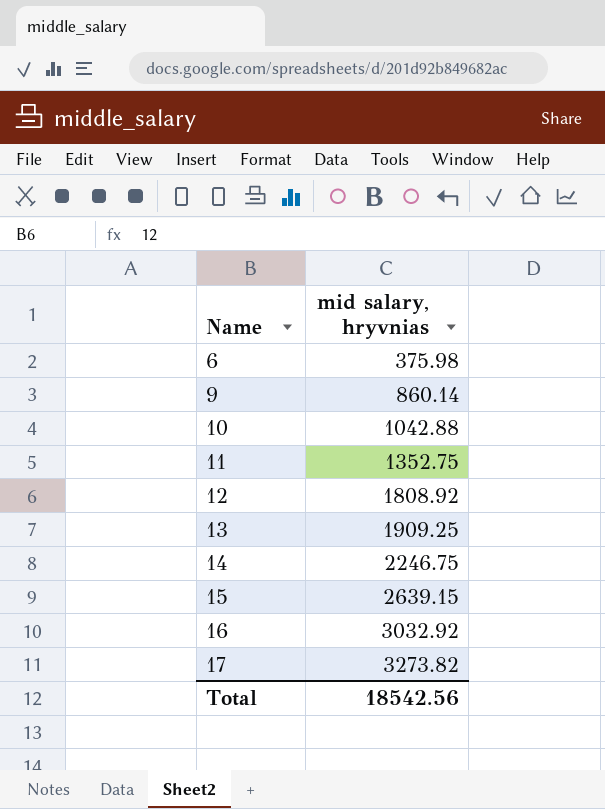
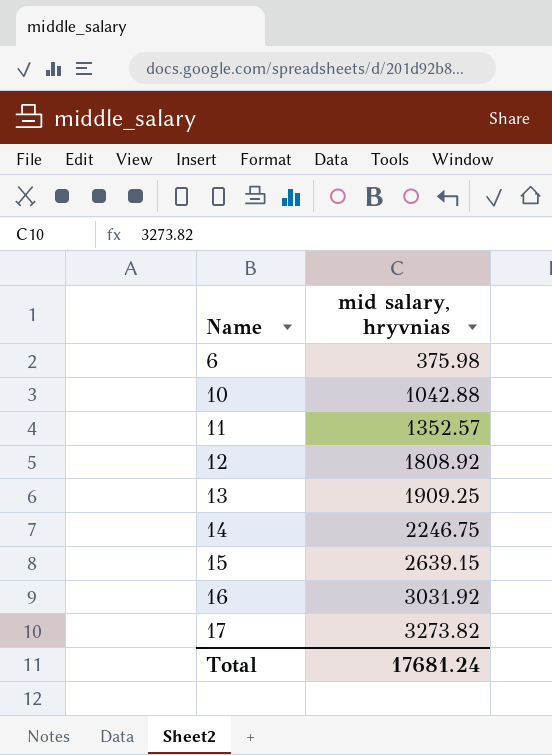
row 9: 860.14 -> none
11 | mid salary, hryvnias: 1352.75 -> 1352.57
16 | mid salary, hryvnias: 3032.92 -> 3031.92
Total | mid salary, hryvnias: 18542.56 -> 17681.24

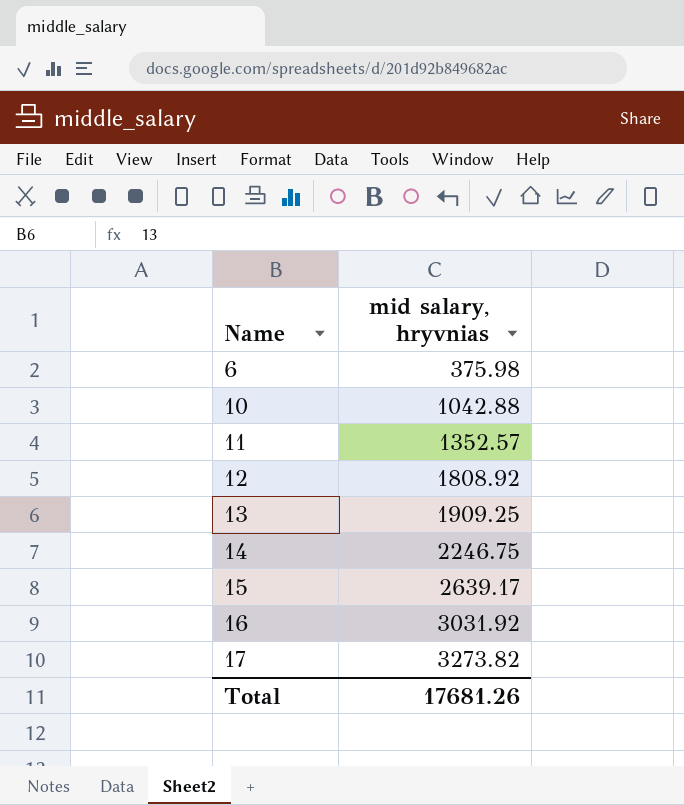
15 | mid salary, hryvnias: 2639.15 -> 2639.17
Total | mid salary, hryvnias: 17681.24 -> 17681.26

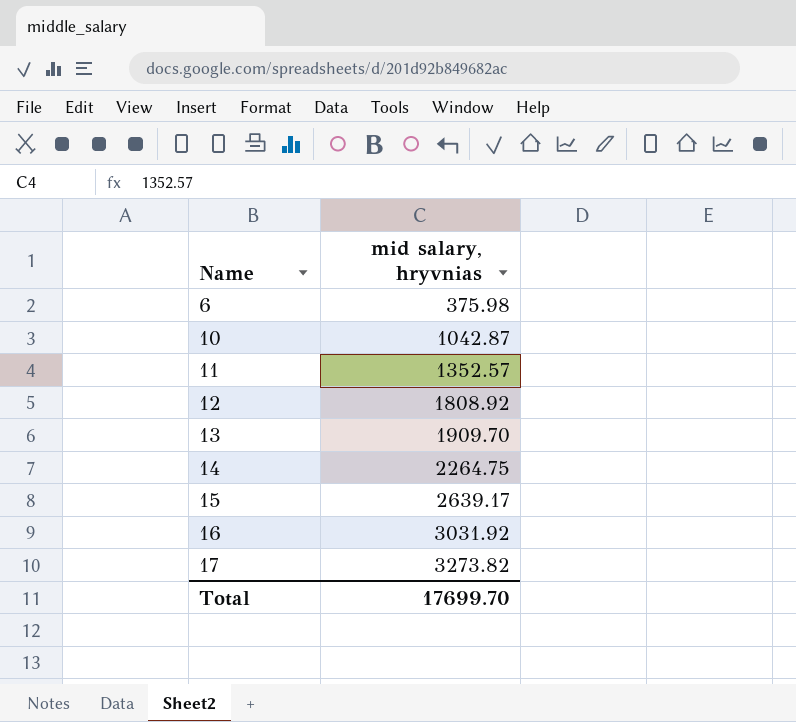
10 | mid salary, hryvnias: 1042.88 -> 1042.87
13 | mid salary, hryvnias: 1909.25 -> 1909.70
14 | mid salary, hryvnias: 2246.75 -> 2264.75
Total | mid salary, hryvnias: 17681.26 -> 17699.70

